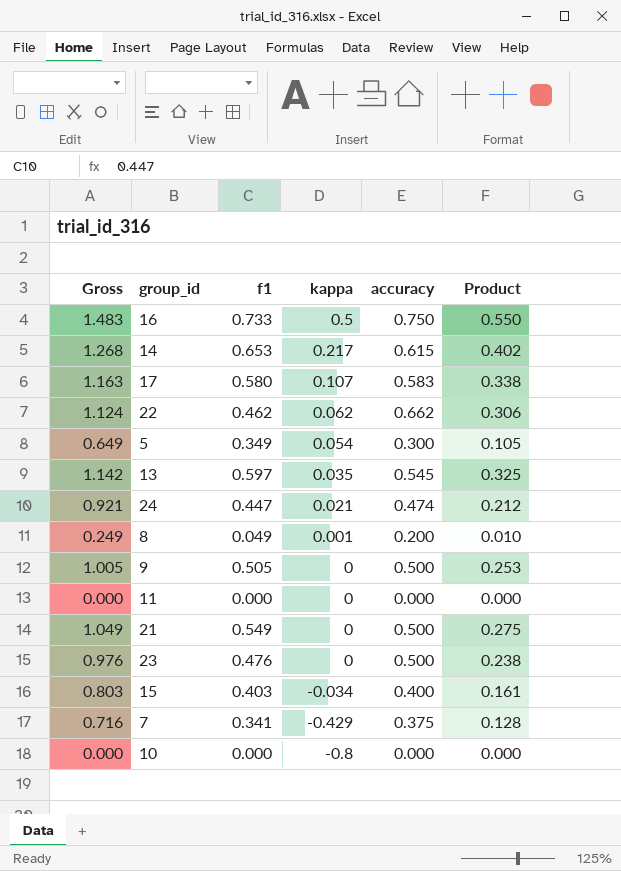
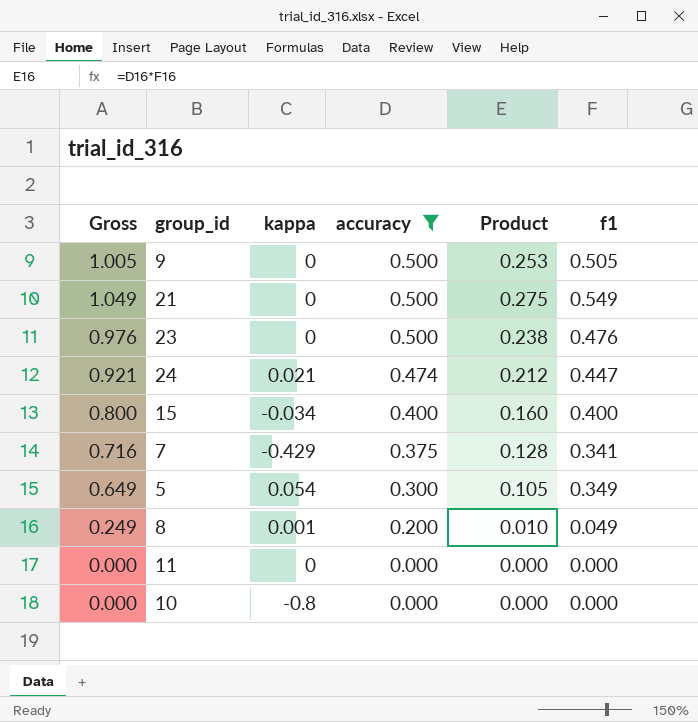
filter: none -> accuracy <= 0.500
row order: kappa descending -> accuracy descending
column f1 | position: 3 -> 6
15 | Gross: 0.803 -> 0.800
15 | Product: 0.161 -> 0.160
15 | f1: 0.403 -> 0.400

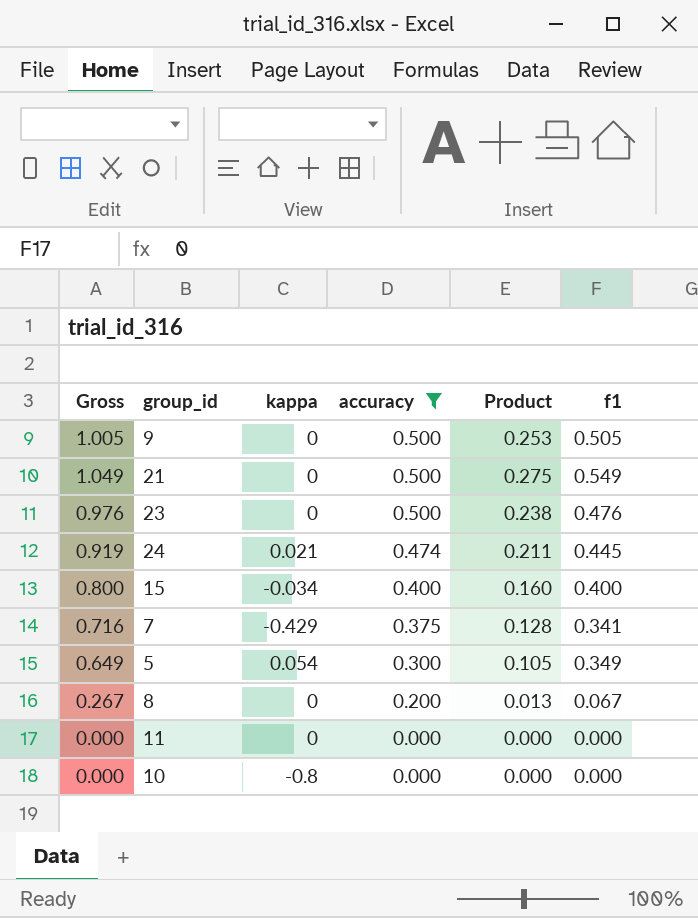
24 | Gross: 0.921 -> 0.919
24 | Product: 0.212 -> 0.211
24 | f1: 0.447 -> 0.445
8 | Gross: 0.249 -> 0.267
8 | kappa: 0.001 -> 0
8 | Product: 0.010 -> 0.013
8 | f1: 0.049 -> 0.067

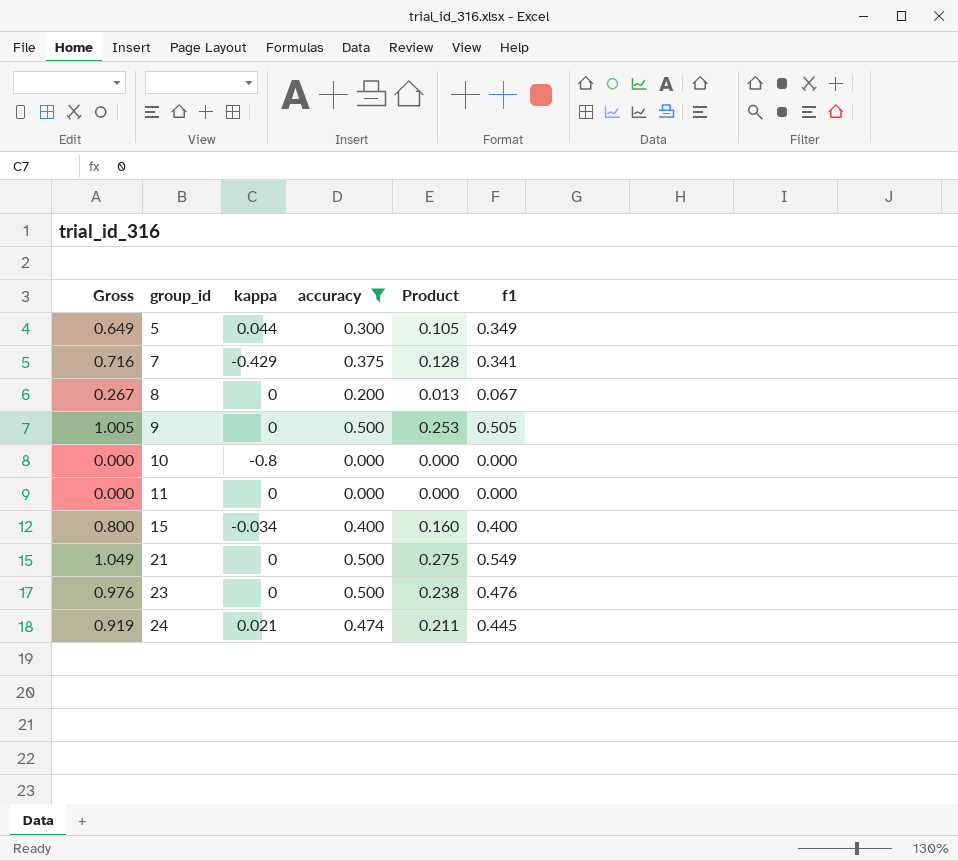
row order: accuracy descending -> group_id ascending
5 | kappa: 0.054 -> 0.044

